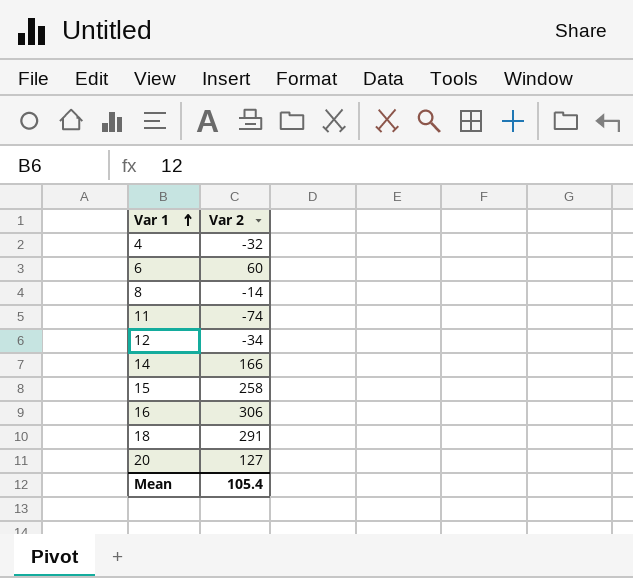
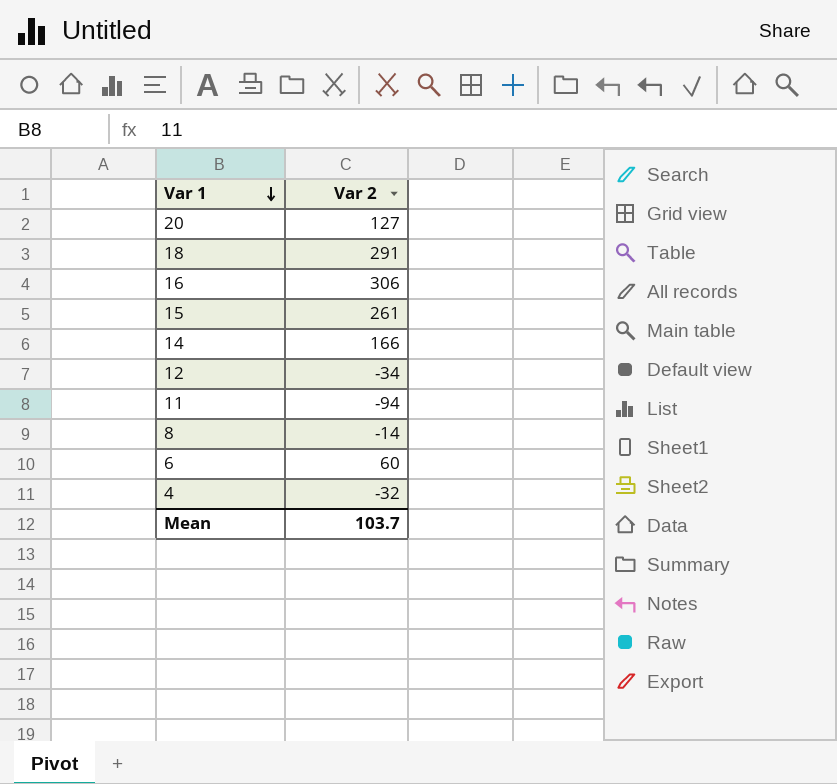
row order: Var 1 ascending -> Var 1 descending
15 | Var 2: 258 -> 261
11 | Var 2: -74 -> -94
Mean | Var 2: 105.4 -> 103.7

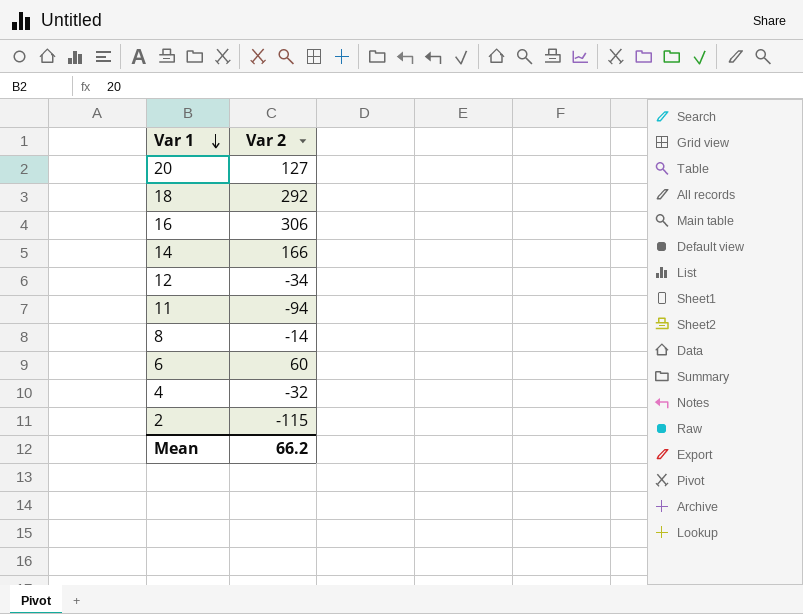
row 15: 261 -> none
18 | Var 2: 291 -> 292
row 2: none -> -115
Mean | Var 2: 103.7 -> 66.2

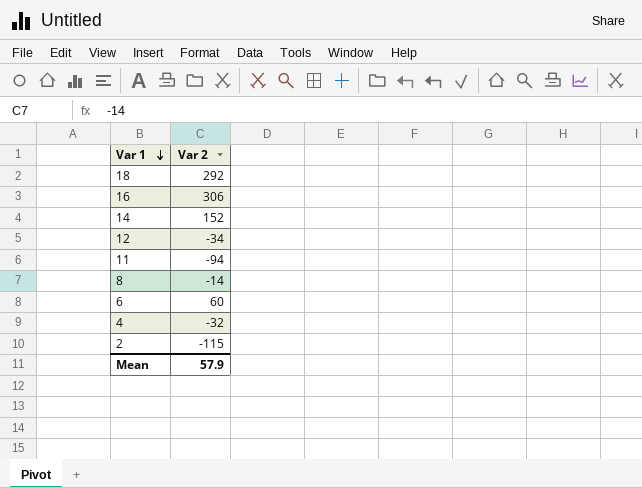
row 20: 127 -> none
14 | Var 2: 166 -> 152
Mean | Var 2: 66.2 -> 57.9

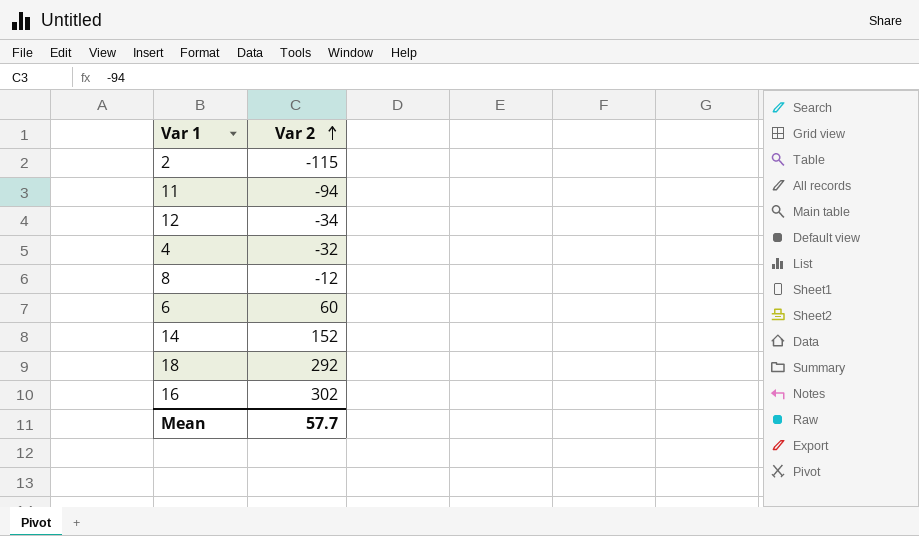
row order: Var 1 descending -> Var 2 ascending
8 | Var 2: -14 -> -12
16 | Var 2: 306 -> 302
Mean | Var 2: 57.9 -> 57.7

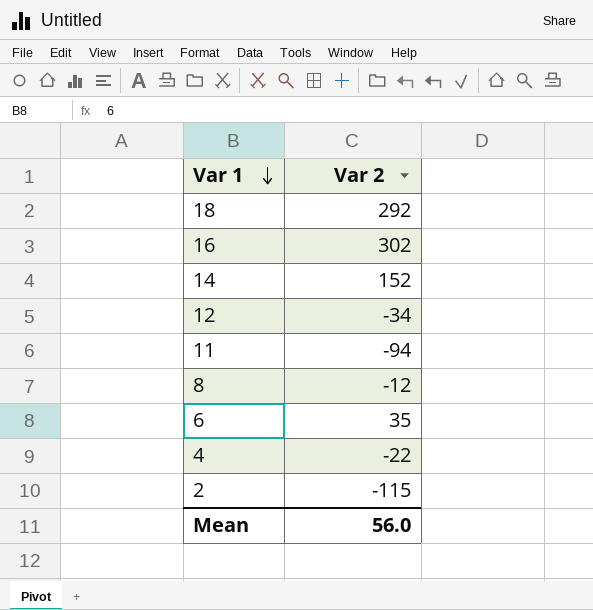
row order: Var 2 ascending -> Var 1 descending
6 | Var 2: 60 -> 35
4 | Var 2: -32 -> -22
Mean | Var 2: 57.7 -> 56.0

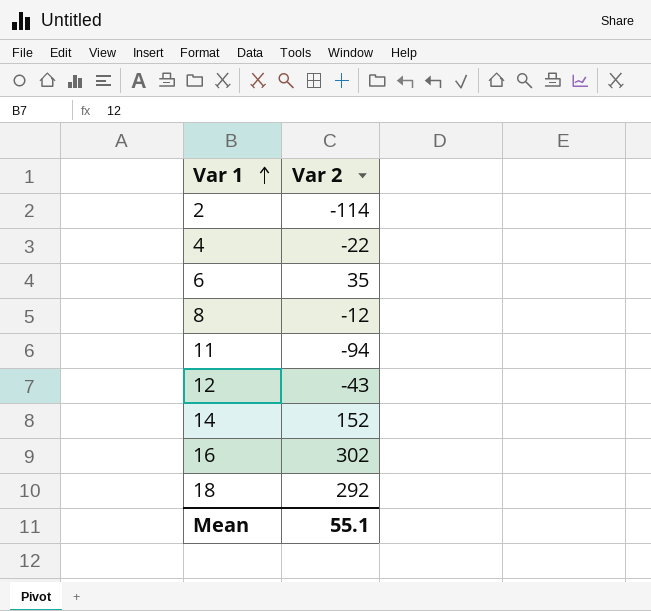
row order: Var 1 descending -> Var 1 ascending
2 | Var 2: -115 -> -114
12 | Var 2: -34 -> -43
Mean | Var 2: 56.0 -> 55.1

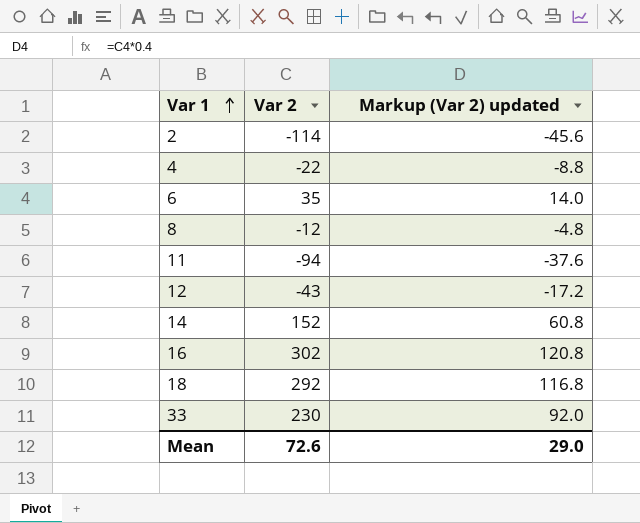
column Markup (Var 2) updated | formula: none -> [Var 2] * 0.4
row 33: none -> 230 | 92.0
Mean | Var 2: 55.1 -> 72.6

